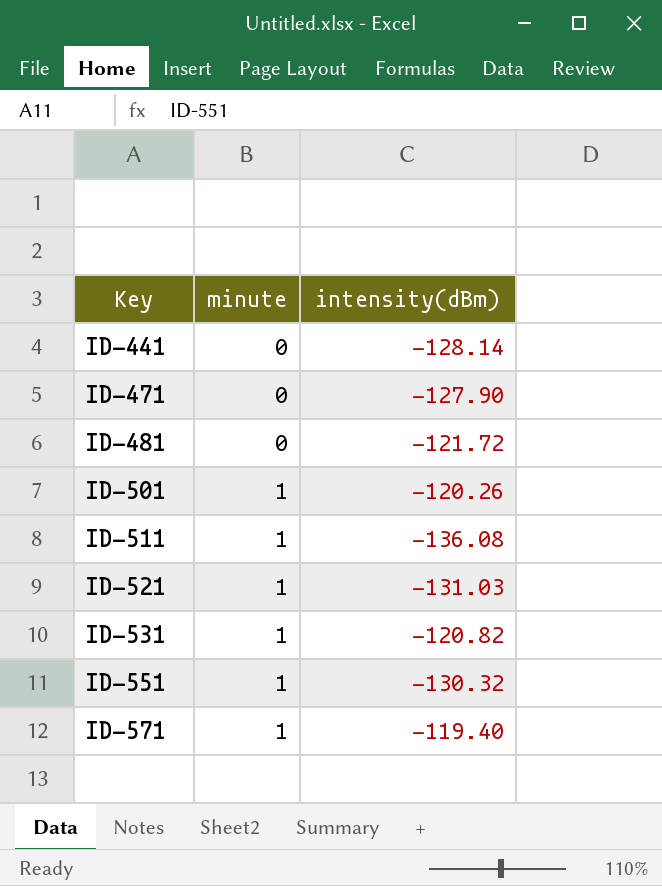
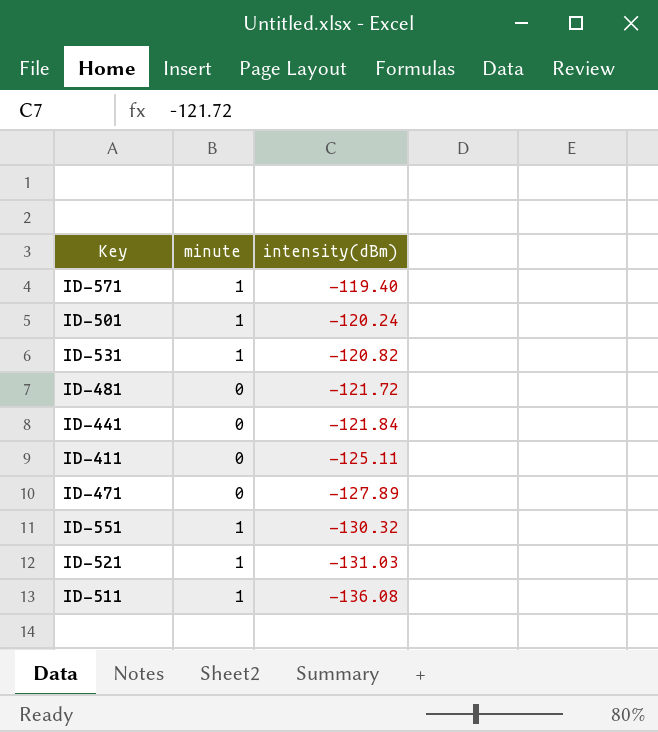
row order: Key ascending -> intensity(dBm) descending
ID-501 | intensity(dBm): -120.26 -> -120.24
ID-441 | intensity(dBm): -128.14 -> -121.84
row ID-411: none -> 0 | -125.11
ID-471 | intensity(dBm): -127.90 -> -127.89

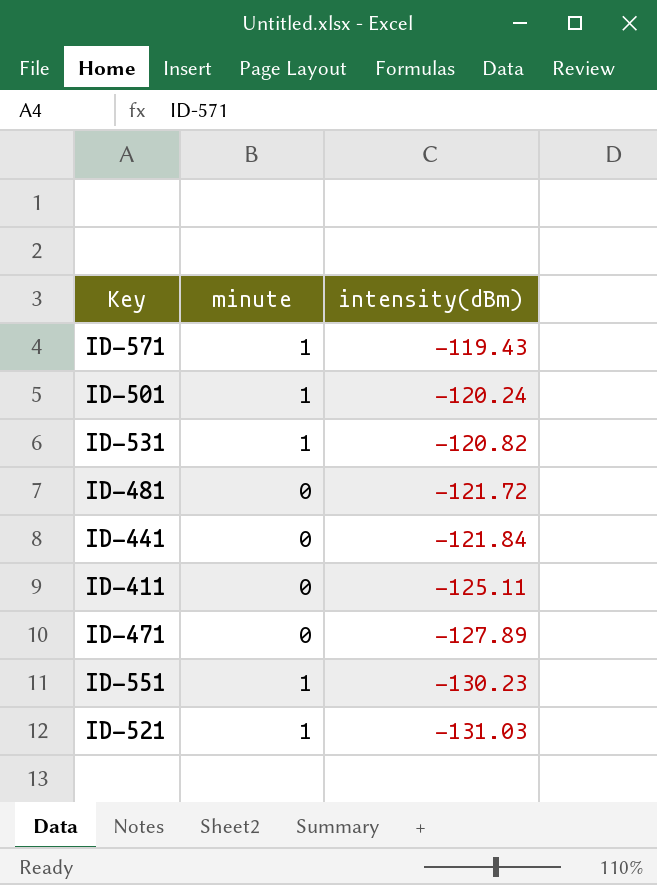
row ID-511: 1 | -136.08 -> none
ID-571 | intensity(dBm): -119.40 -> -119.43
ID-551 | intensity(dBm): -130.32 -> -130.23

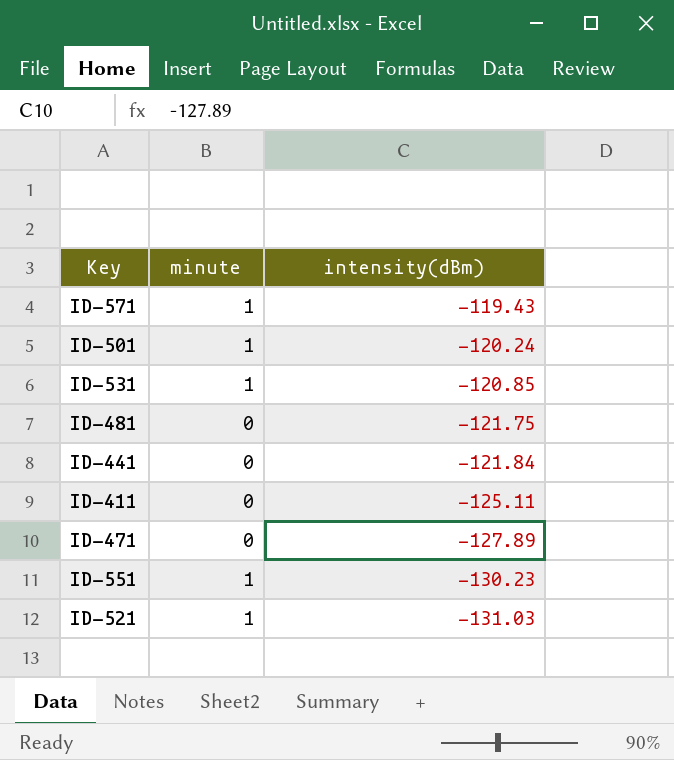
ID-531 | intensity(dBm): -120.82 -> -120.85
ID-481 | intensity(dBm): -121.72 -> -121.75

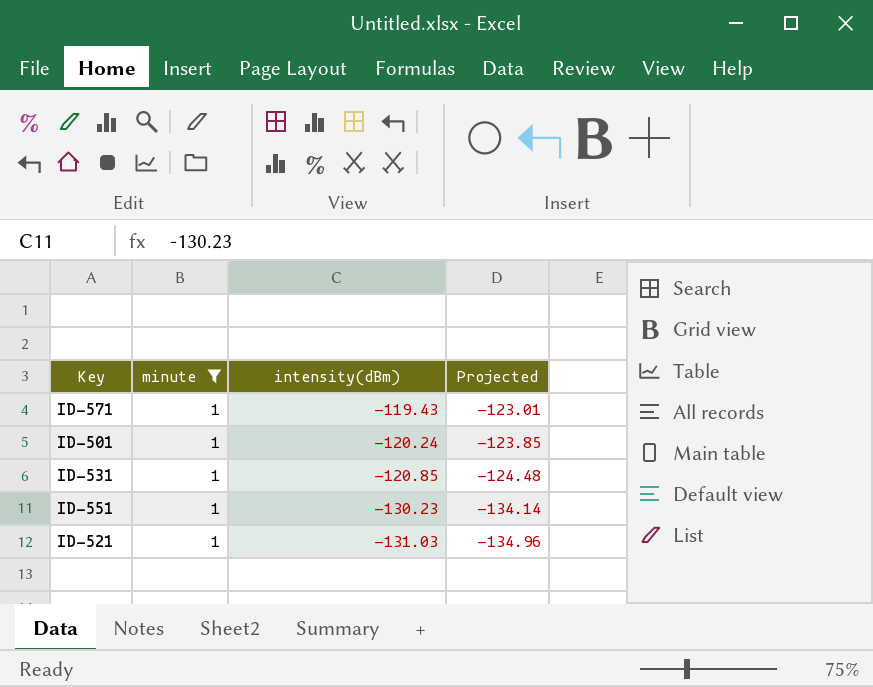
filter: none -> minute = 1
column Projected | formula: none -> [intensity(dBm)] * 1.03

